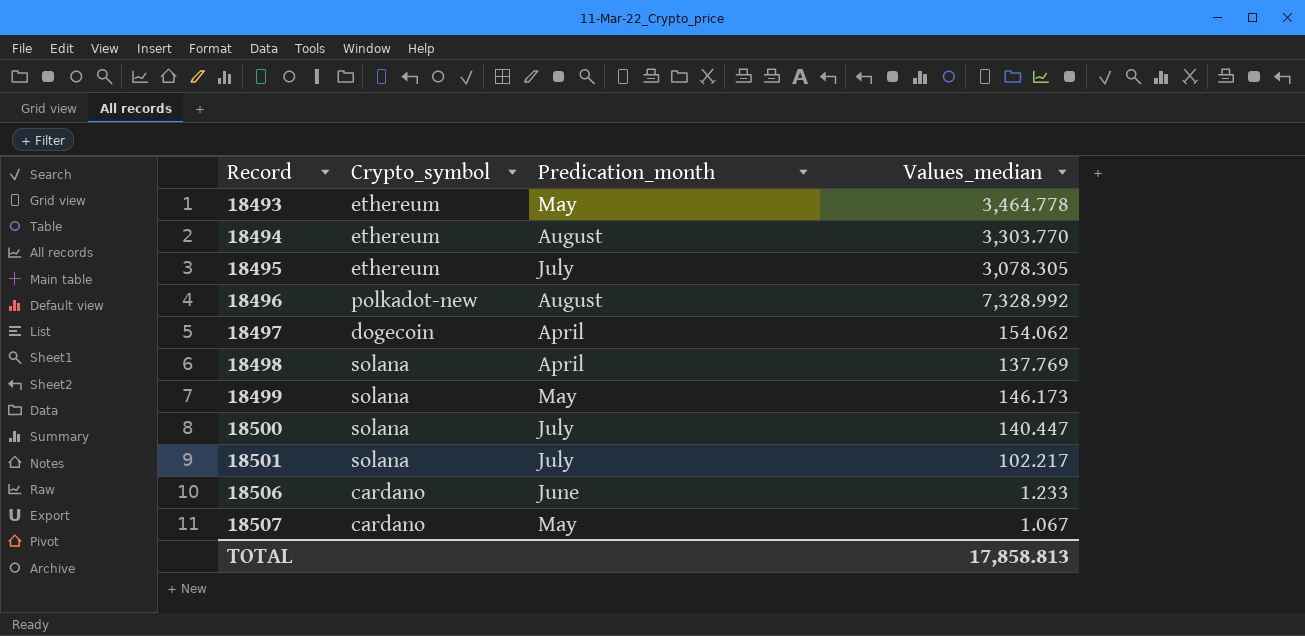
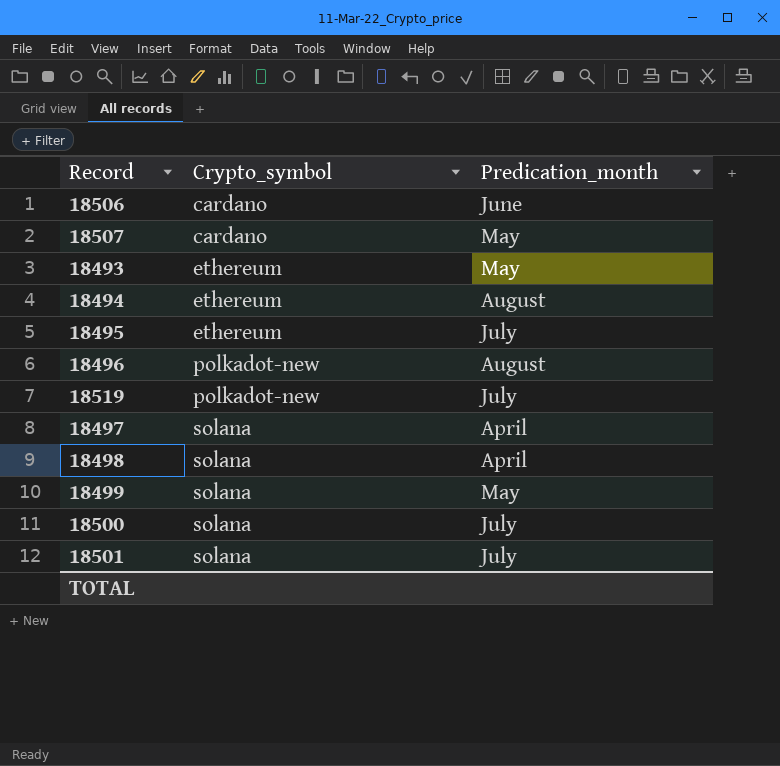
row order: Record ascending -> Crypto_symbol ascending
column Values_median | position: 4 -> none
row 18519: none -> polkadot-new | July
18497 | Crypto_symbol: dogecoin -> solana

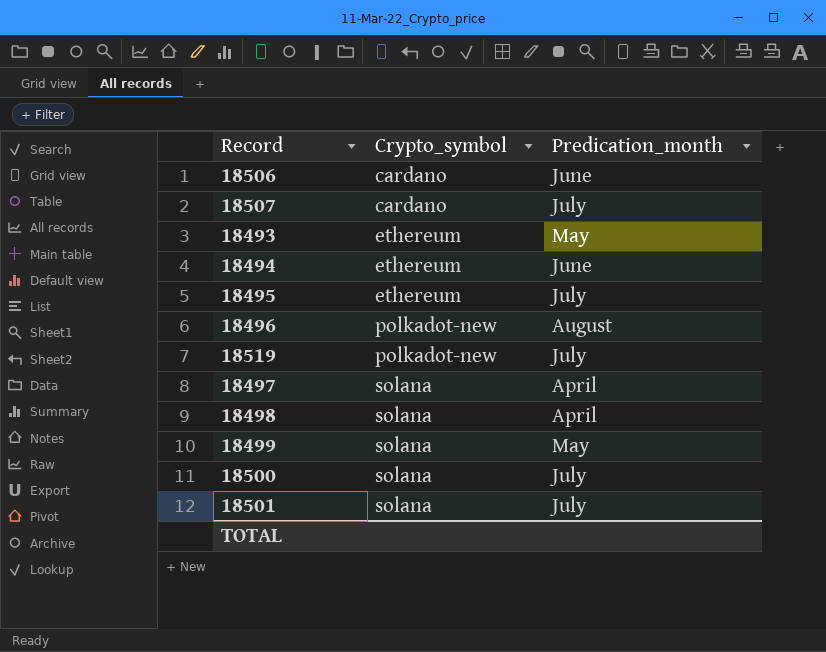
18507 | Predication_month: May -> July
18494 | Predication_month: August -> June

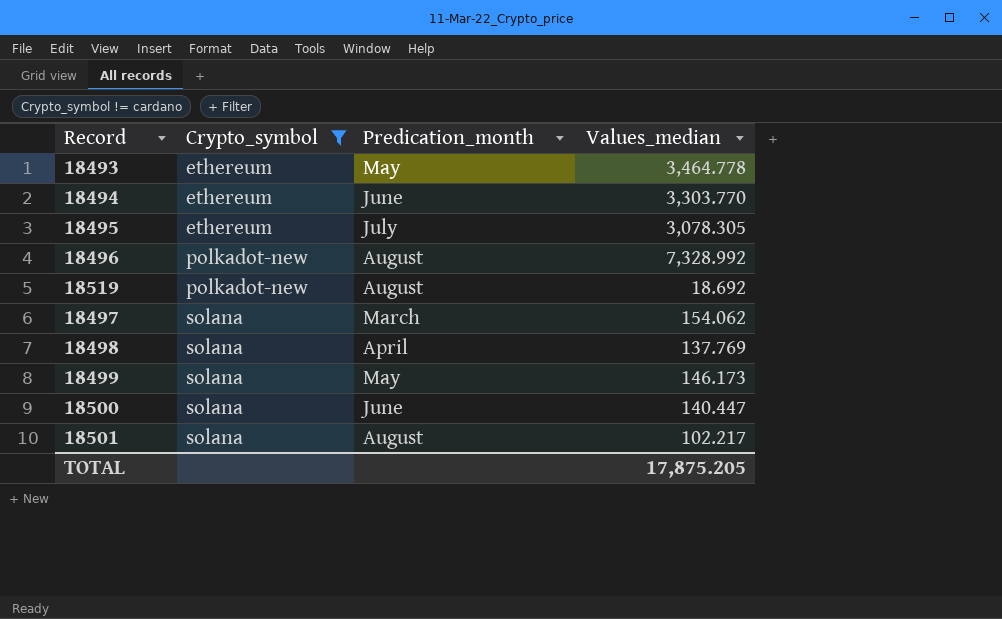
filter: none -> Crypto_symbol != cardano
column Values_median | position: none -> 4
18519 | Predication_month: July -> August
18497 | Predication_month: April -> March
18500 | Predication_month: July -> June
18501 | Predication_month: July -> August

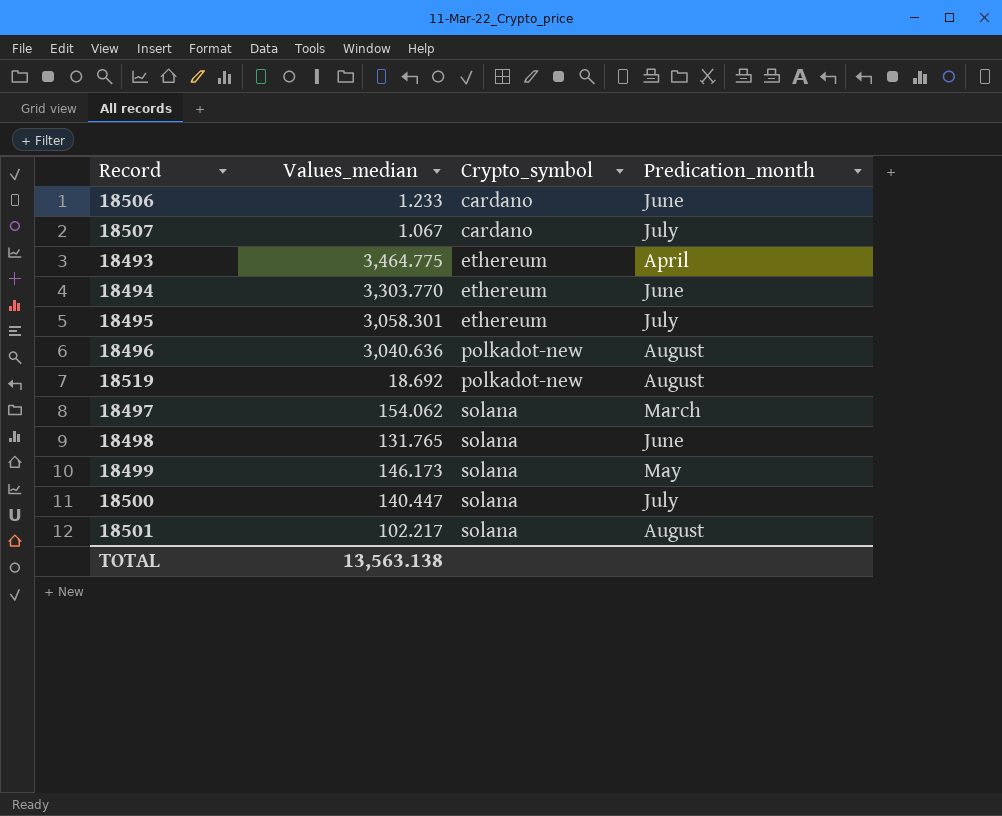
filter: Crypto_symbol != cardano -> none
column Values_median | position: 4 -> 2
18493 | Values_median: 3,464.778 -> 3,464.775
18493 | Predication_month: May -> April
18495 | Values_median: 3,078.305 -> 3,058.301
18496 | Values_median: 7,328.992 -> 3,040.636
18498 | Values_median: 137.769 -> 131.765
18498 | Predication_month: April -> June
18500 | Predication_month: June -> July
TOTAL | Values_median: 17,875.205 -> 13,563.138

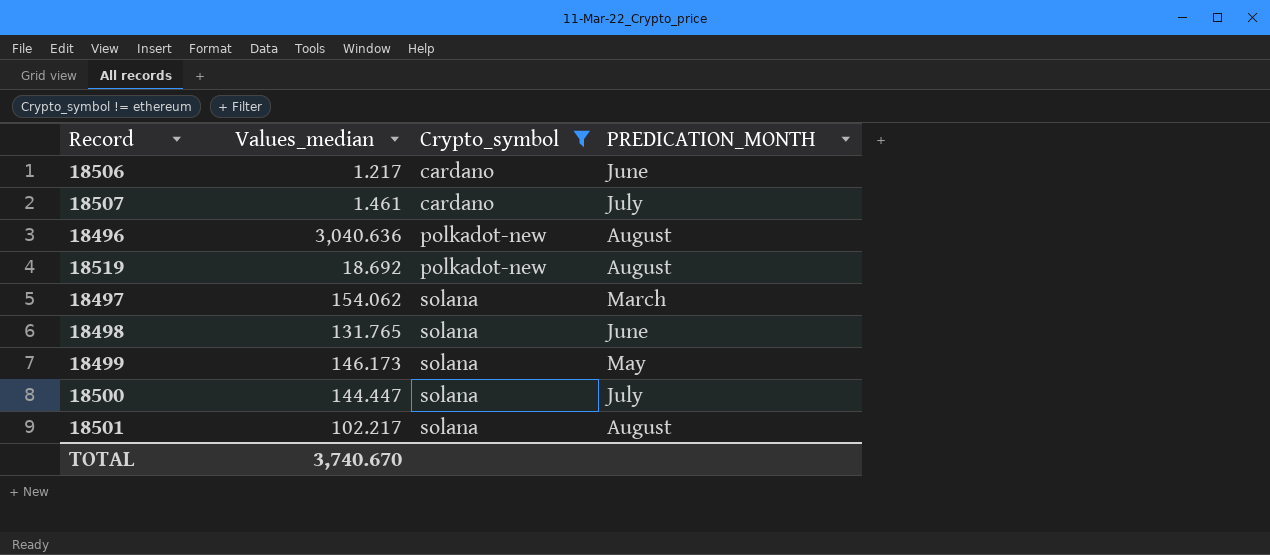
filter: none -> Crypto_symbol != ethereum
column name: Predication_month -> PREDICATION_MONTH
18506 | Values_median: 1.233 -> 1.217
18507 | Values_median: 1.067 -> 1.461
18500 | Values_median: 140.447 -> 144.447
TOTAL | Values_median: 13,563.138 -> 3,740.670

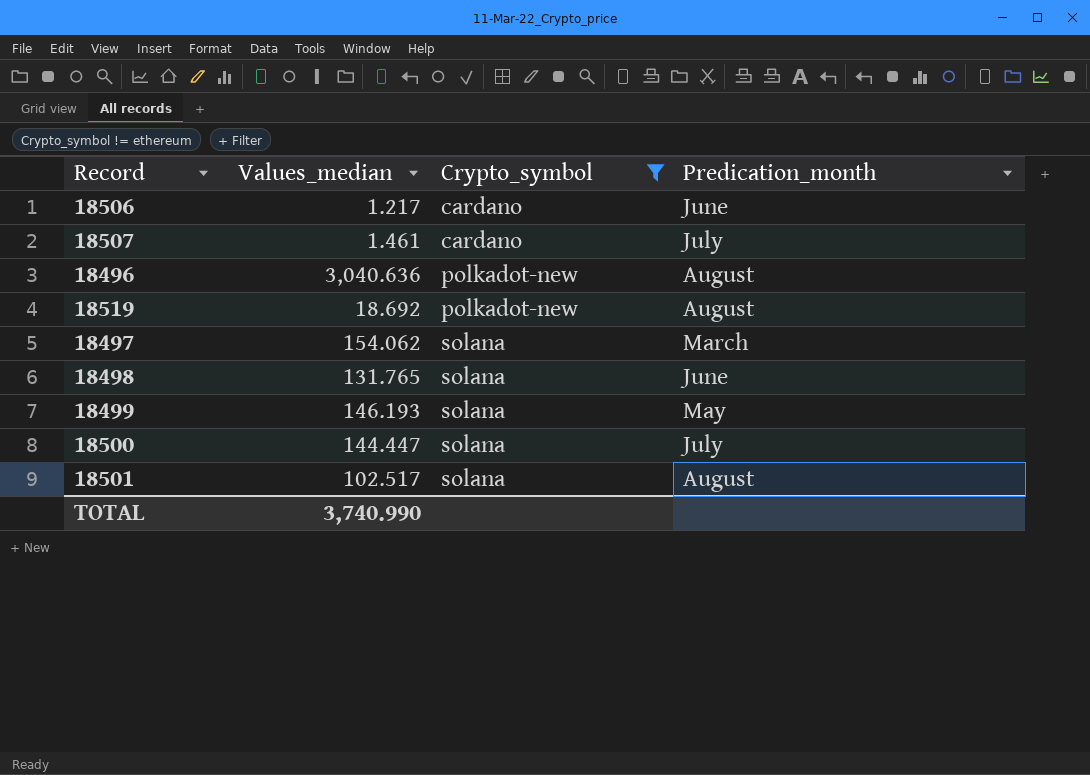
column name: PREDICATION_MONTH -> Predication_month
18499 | Values_median: 146.173 -> 146.193
18501 | Values_median: 102.217 -> 102.517
TOTAL | Values_median: 3,740.670 -> 3,740.990

